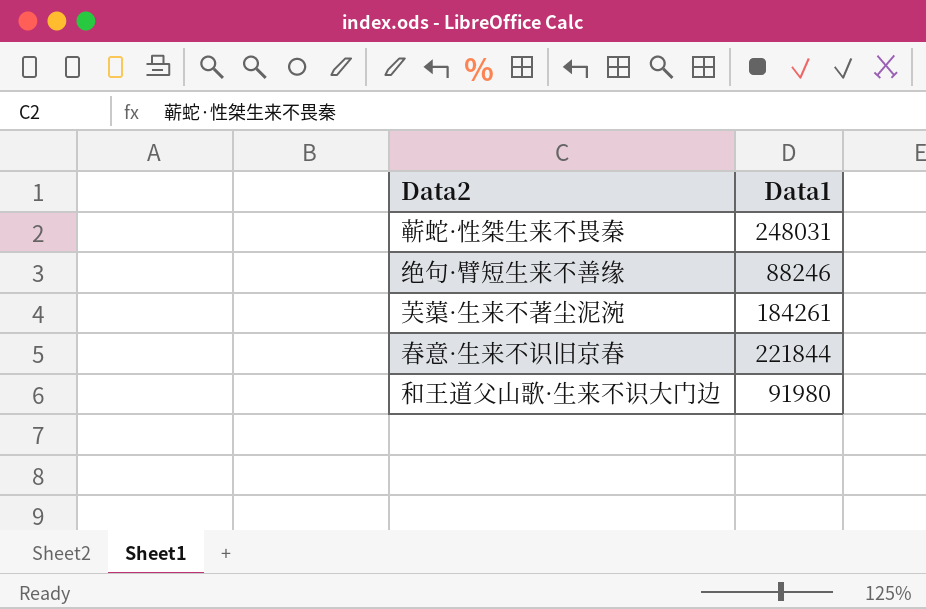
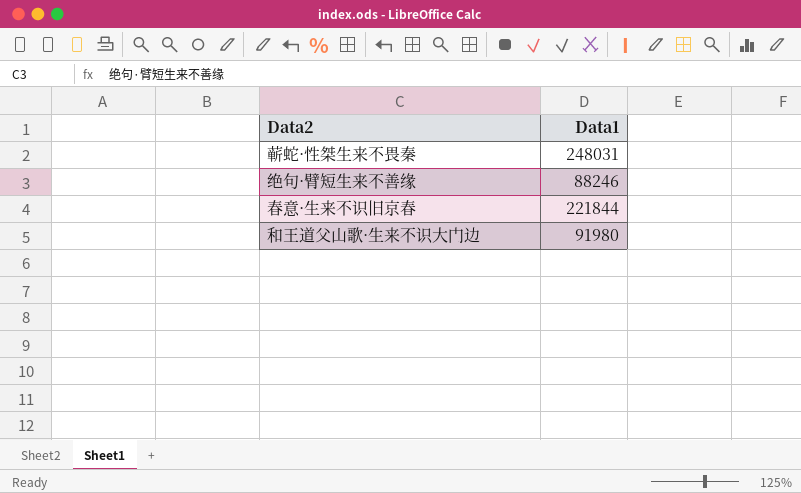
row 芙蕖·生来不著尘泥涴: 184261 -> none

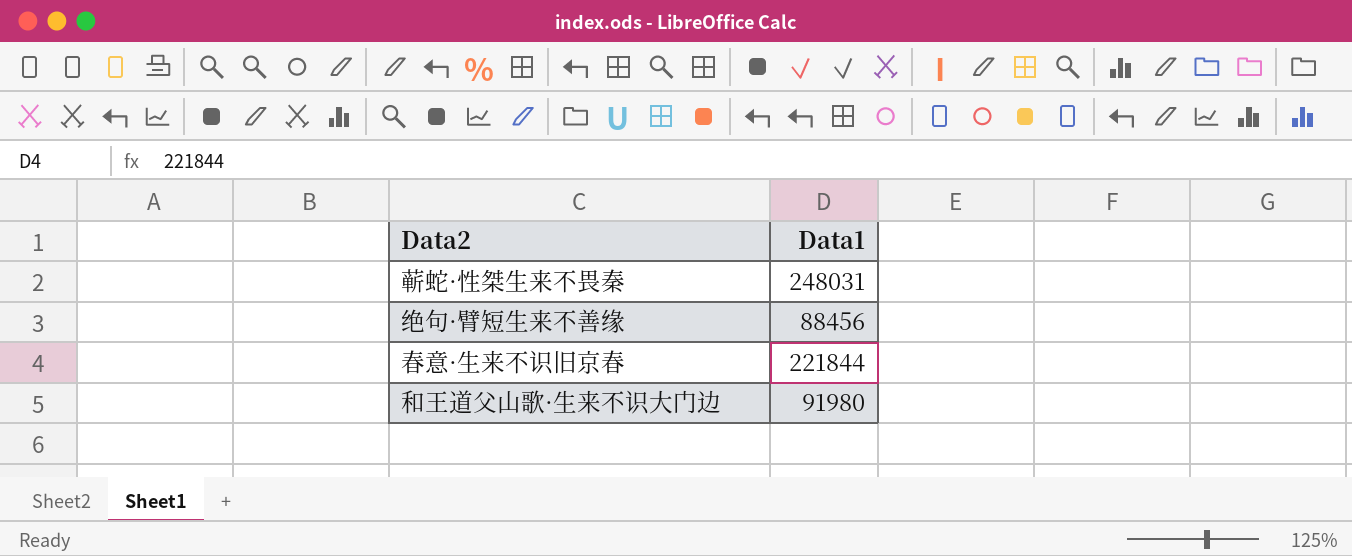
绝句·臂短生来不善缘 | Data1: 88246 -> 88456

